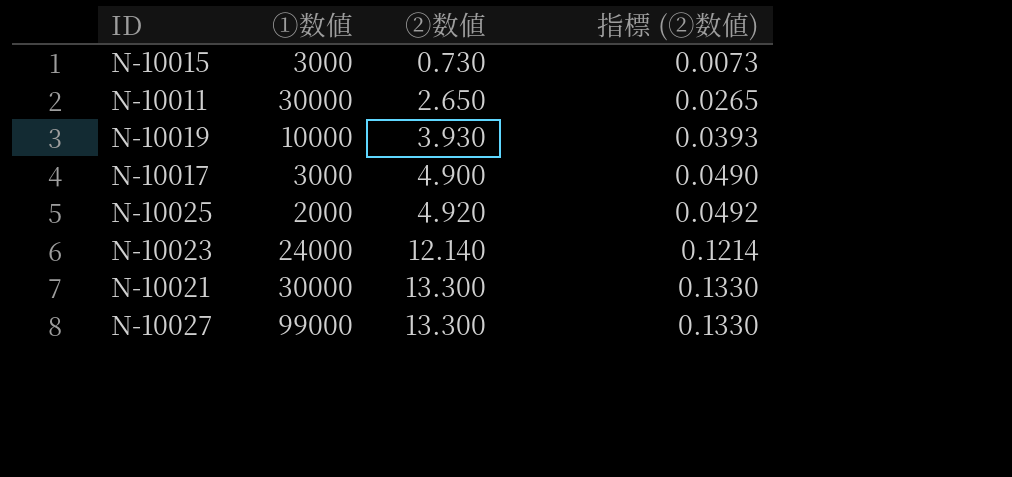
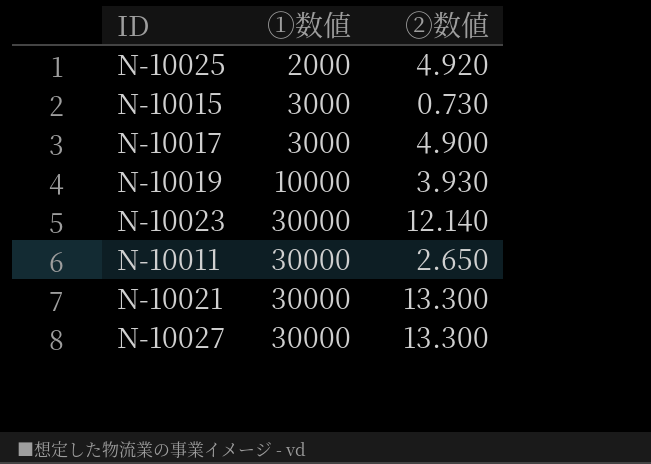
row order: ②数値 ascending -> ①数値 ascending
column 指標 (②数値) | formula: [②数値] * 0.01 -> none
N-10023 | ①数値: 24000 -> 30000
N-10027 | ①数値: 99000 -> 30000

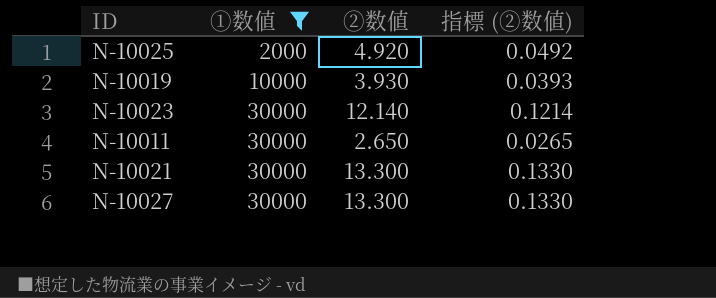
filter: none -> ①数値 != 3000
column 指標 (②数値) | formula: none -> [②数値] * 0.01

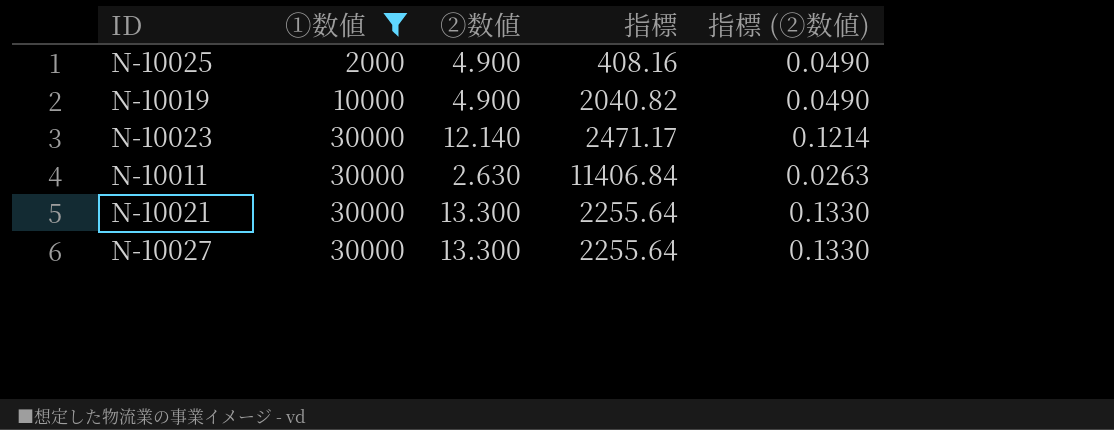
column 指標 | formula: none -> [①数値] / [②数値]
N-10025 | ②数値: 4.920 -> 4.900
N-10025 | 指標 (②数値): 0.0492 -> 0.0490
N-10019 | ②数値: 3.930 -> 4.900
N-10019 | 指標 (②数値): 0.0393 -> 0.0490
N-10011 | ②数値: 2.650 -> 2.630
N-10011 | 指標 (②数値): 0.0265 -> 0.0263

